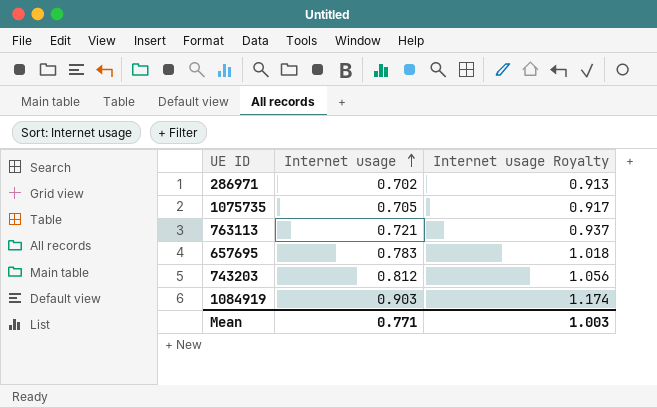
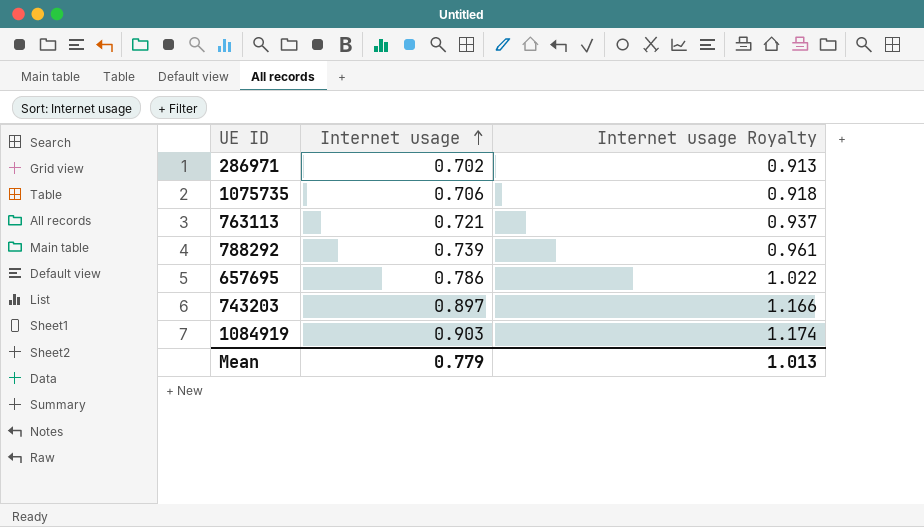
1075735 | Internet usage: 0.705 -> 0.706
1075735 | Internet usage Royalty: 0.917 -> 0.918
row 788292: none -> 0.739 | 0.961
657695 | Internet usage: 0.783 -> 0.786
657695 | Internet usage Royalty: 1.018 -> 1.022
743203 | Internet usage: 0.812 -> 0.897
743203 | Internet usage Royalty: 1.056 -> 1.166
Mean | Internet usage: 0.771 -> 0.779
Mean | Internet usage Royalty: 1.003 -> 1.013

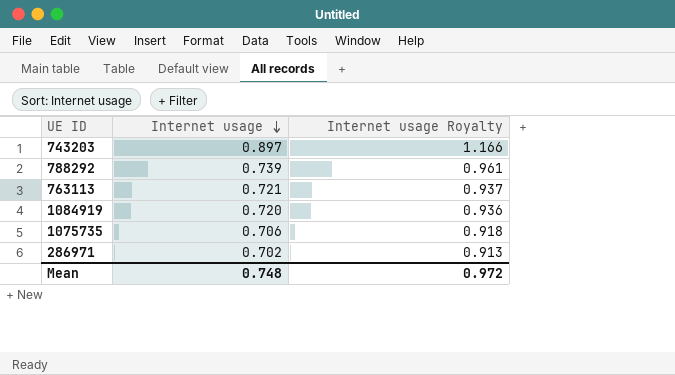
row order: Internet usage ascending -> Internet usage descending
row 657695: 0.786 | 1.022 -> none
1084919 | Internet usage: 0.903 -> 0.720
1084919 | Internet usage Royalty: 1.174 -> 0.936
Mean | Internet usage: 0.779 -> 0.748
Mean | Internet usage Royalty: 1.013 -> 0.972

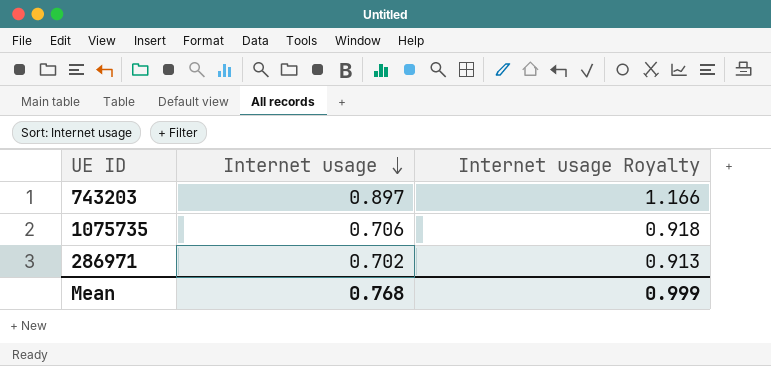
row 788292: 0.739 | 0.961 -> none
row 763113: 0.721 | 0.937 -> none
row 1084919: 0.720 | 0.936 -> none
Mean | Internet usage: 0.748 -> 0.768
Mean | Internet usage Royalty: 0.972 -> 0.999

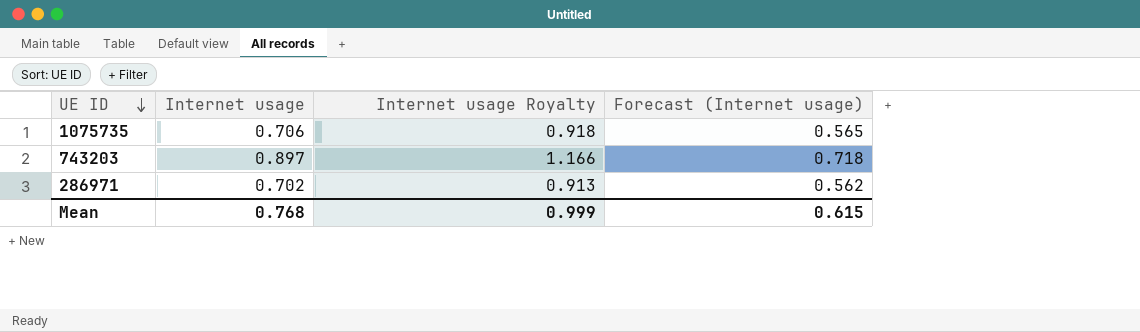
row order: Internet usage descending -> UE ID descending
column Forecast (Internet usage) | formula: none -> [Internet usage] * 0.8

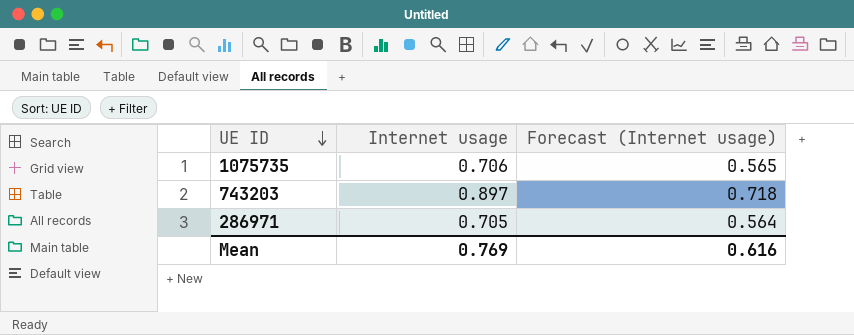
column Internet usage Royalty | formula: [Internet usage] * 1.3 -> none
286971 | Internet usage: 0.702 -> 0.705
286971 | Forecast (Internet usage): 0.562 -> 0.564
Mean | Internet usage: 0.768 -> 0.769
Mean | Forecast (Internet usage): 0.615 -> 0.616

